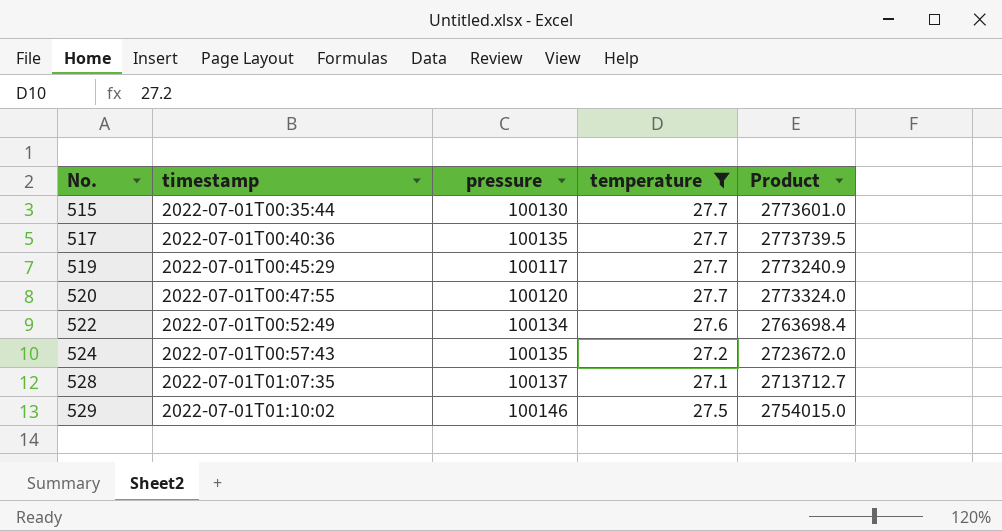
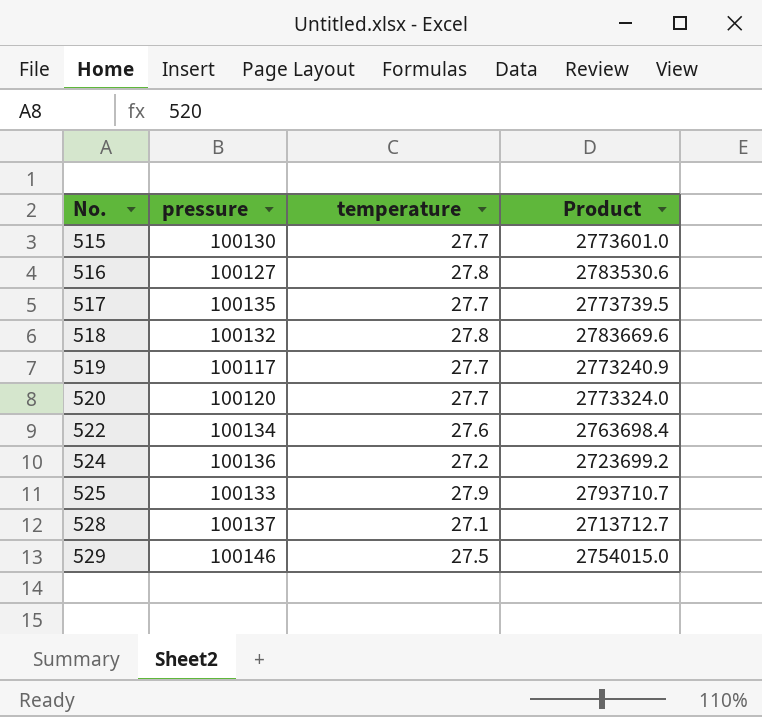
filter: temperature <= 27.7 -> none
column timestamp | position: 2 -> none
524 | pressure: 100135 -> 100136
524 | Product: 2723672.0 -> 2723699.2

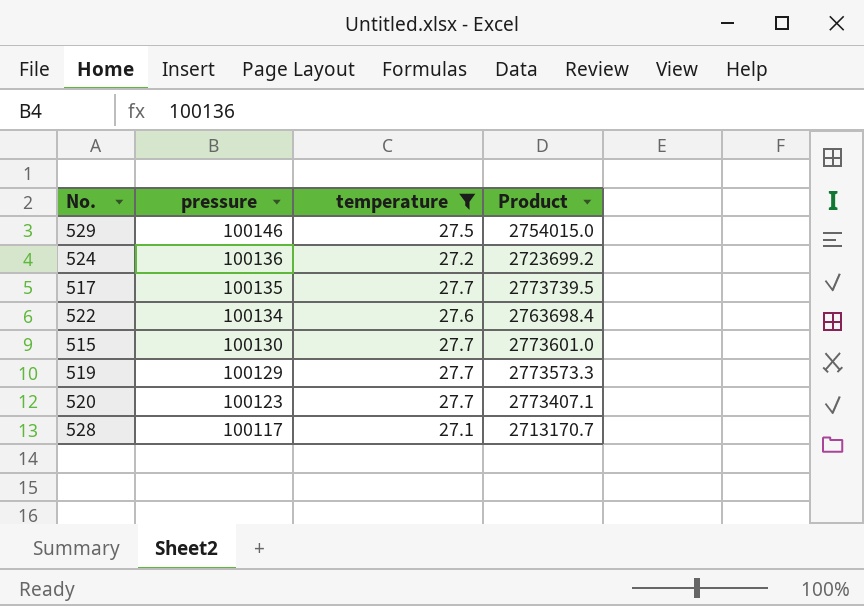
filter: none -> temperature <= 27.7
row order: No. ascending -> pressure descending
519 | pressure: 100117 -> 100129
519 | Product: 2773240.9 -> 2773573.3
520 | pressure: 100120 -> 100123
520 | Product: 2773324.0 -> 2773407.1
528 | pressure: 100137 -> 100117
528 | Product: 2713712.7 -> 2713170.7

